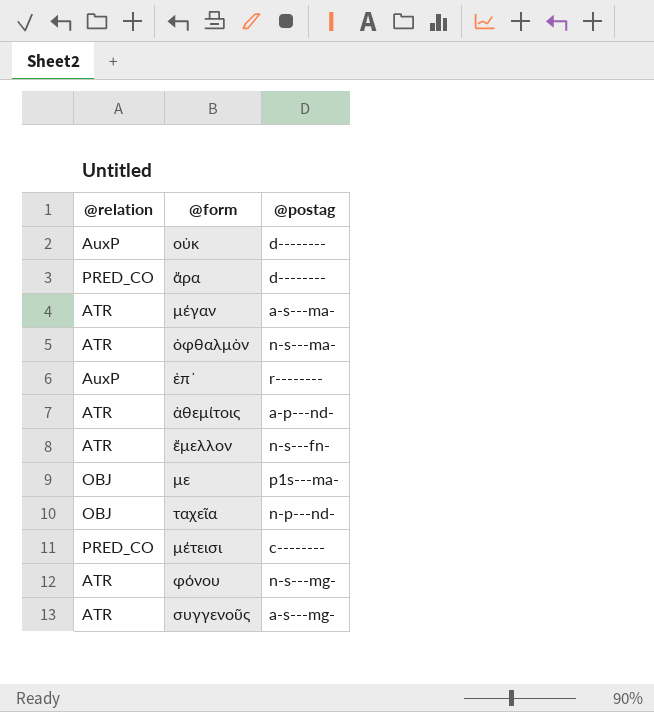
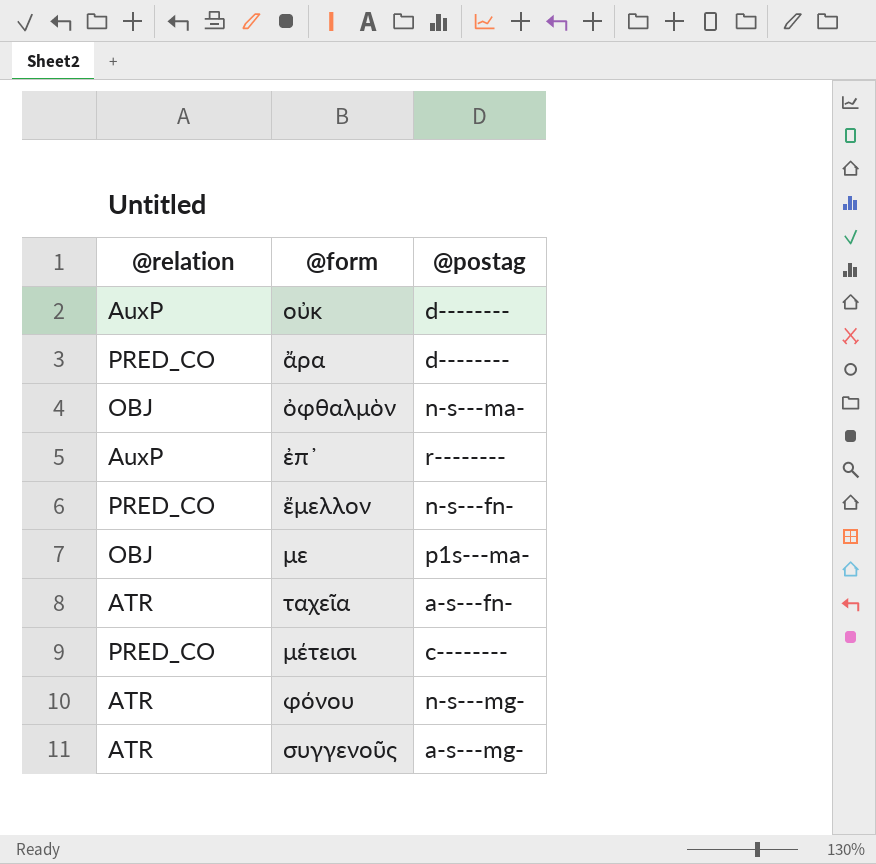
row μέγαν: ATR | a-s---ma- -> none
row ἀθεμίτοις: ATR | a-p---nd- -> none
ὀφθαλμὸν | @relation: ATR -> OBJ
ἔμελλον | @relation: ATR -> PRED_CO
ταχεῖα | @relation: OBJ -> ATR
ταχεῖα | @postag: n-p---nd- -> a-s---fn-

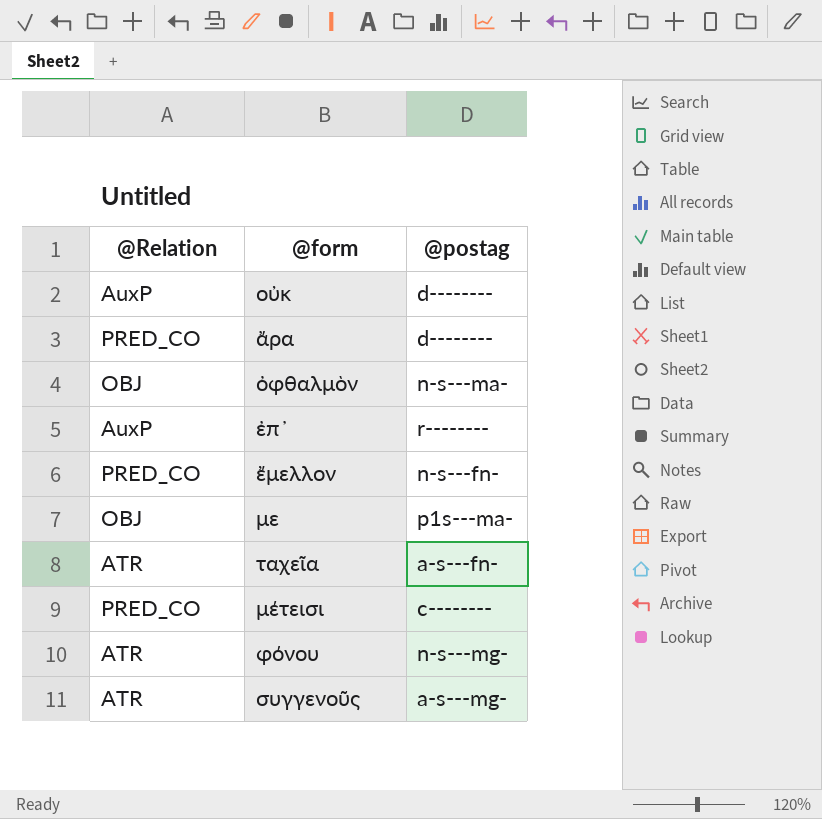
column name: @relation -> @Relation

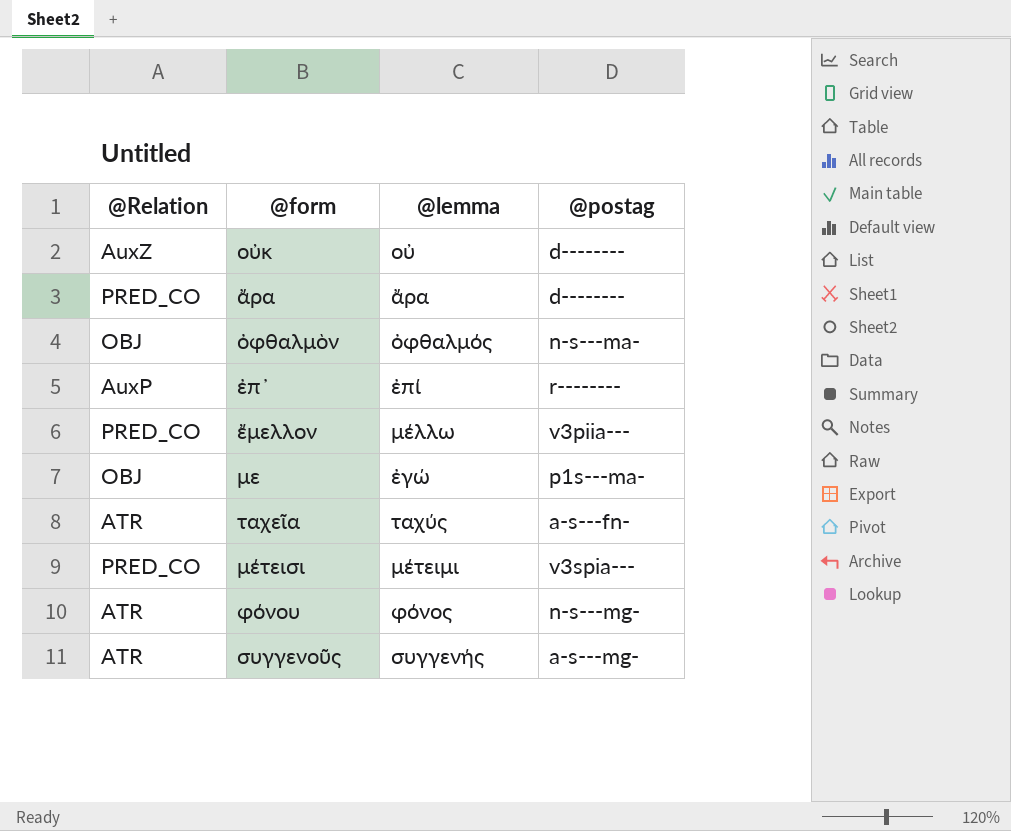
column @lemma | position: none -> 3
οὐκ | @Relation: AuxP -> AuxZ
ἔμελλον | @postag: n-s---fn- -> v3piia---
μέτεισι | @postag: c-------- -> v3spia---

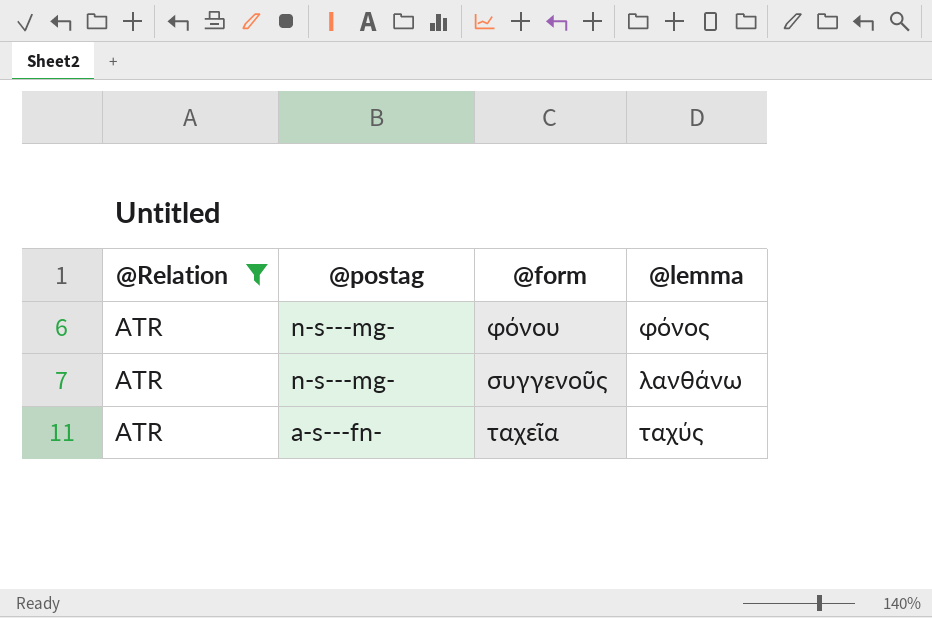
filter: none -> @Relation = ATR
row order: none -> @postag descending
column @postag | position: 4 -> 2
συγγενοῦς | @postag: a-s---mg- -> n-s---mg-
συγγενοῦς | @lemma: συγγενής -> λανθάνω

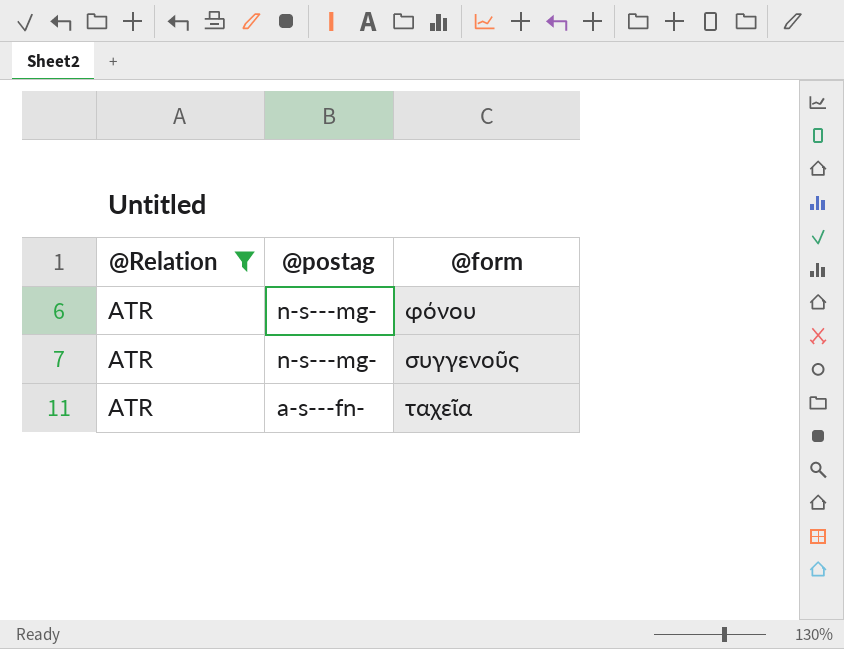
column @lemma | position: 4 -> none

